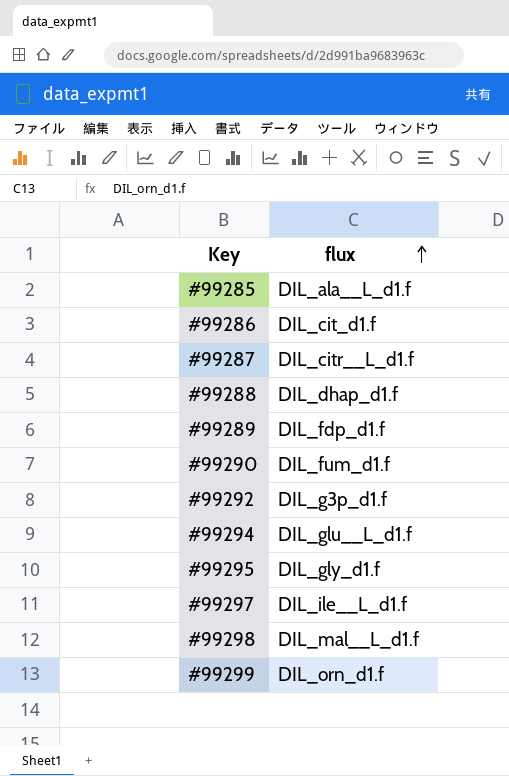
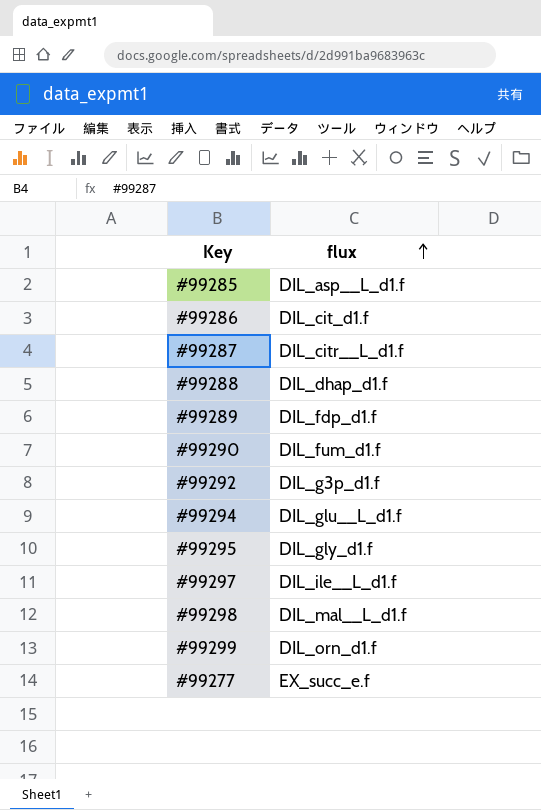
#99285 | flux: DIL_ala__L_d1.f -> DIL_asp__L_d1.f
row #99277: none -> EX_succ_e.f

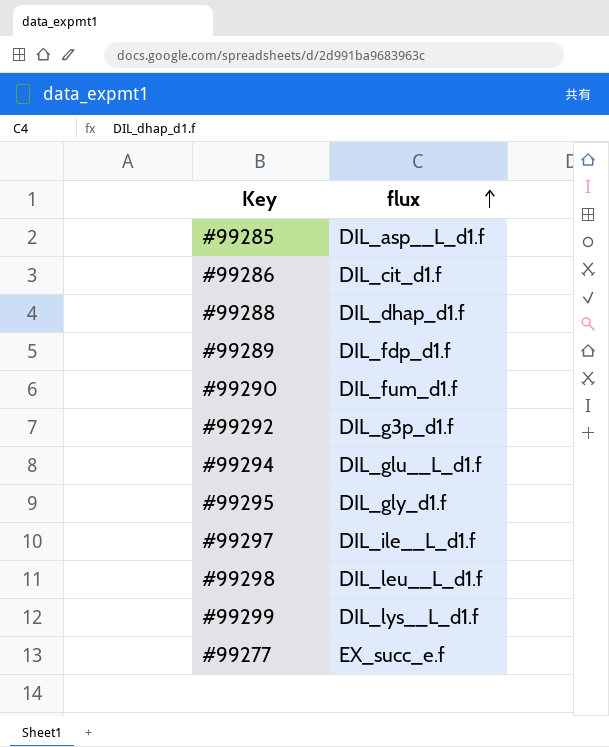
row #99287: DIL_citr__L_d1.f -> none
#99298 | flux: DIL_mal__L_d1.f -> DIL_leu__L_d1.f
#99299 | flux: DIL_orn_d1.f -> DIL_lys__L_d1.f

